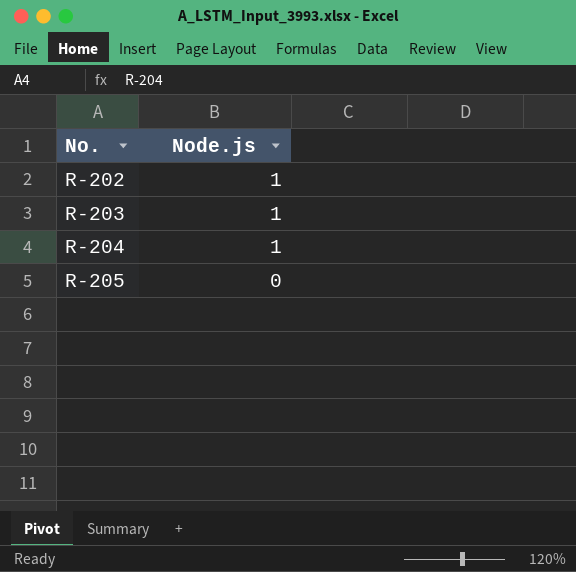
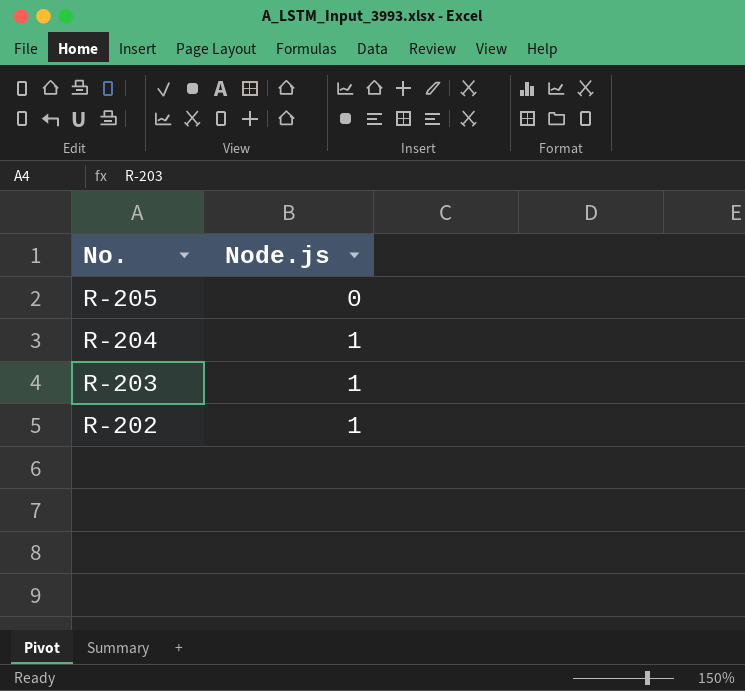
row order: No. ascending -> No. descending

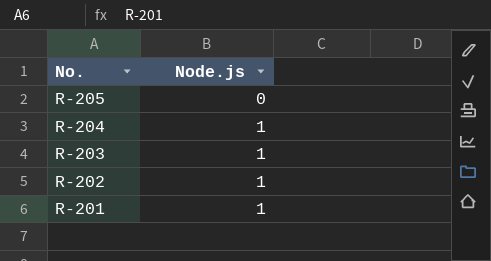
row R-201: none -> 1

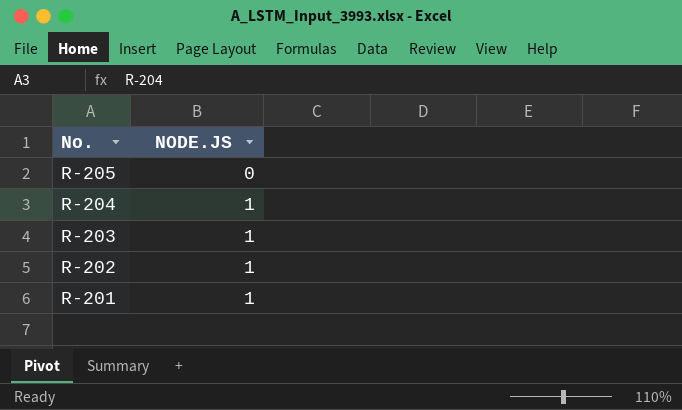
column name: Node.js -> NODE.JS

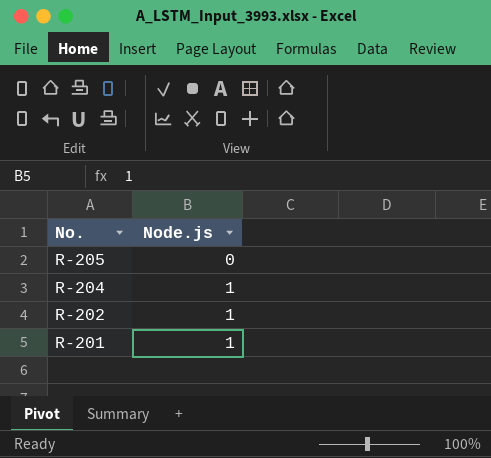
column name: NODE.JS -> Node.js
row R-203: 1 -> none

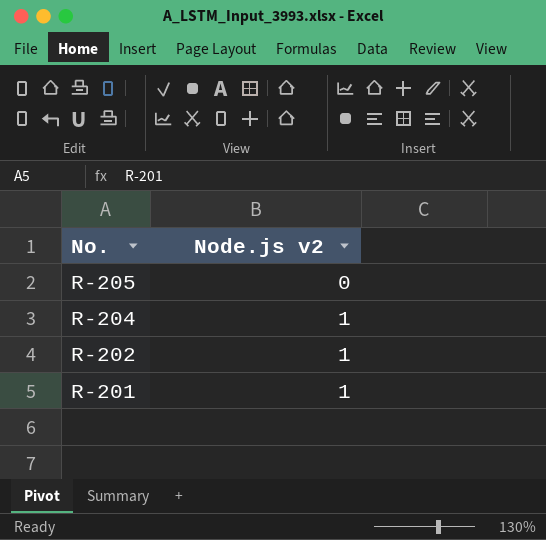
column name: Node.js -> Node.js v2

